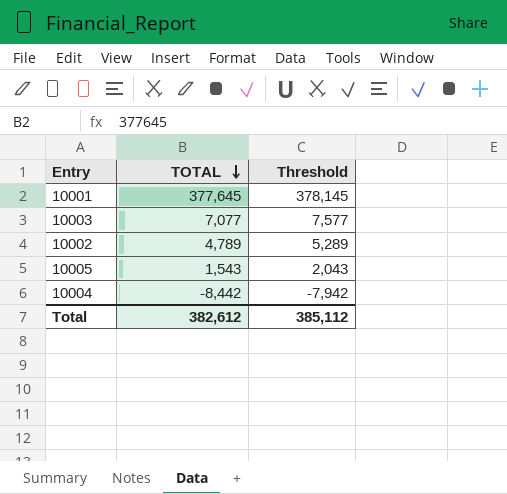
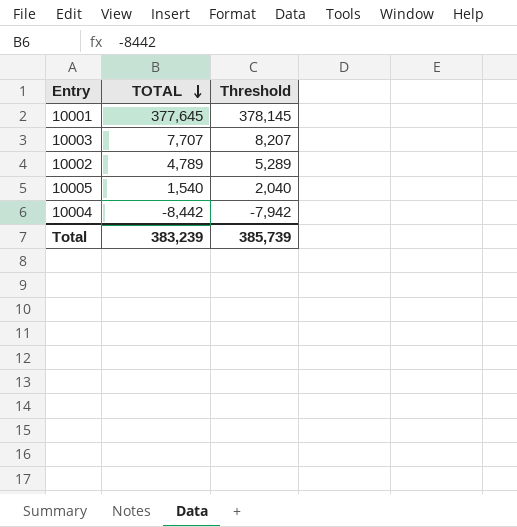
10003 | TOTAL: 7,077 -> 7,707
10003 | Threshold: 7,577 -> 8,207
10005 | TOTAL: 1,543 -> 1,540
10005 | Threshold: 2,043 -> 2,040
Total | TOTAL: 382,612 -> 383,239
Total | Threshold: 385,112 -> 385,739

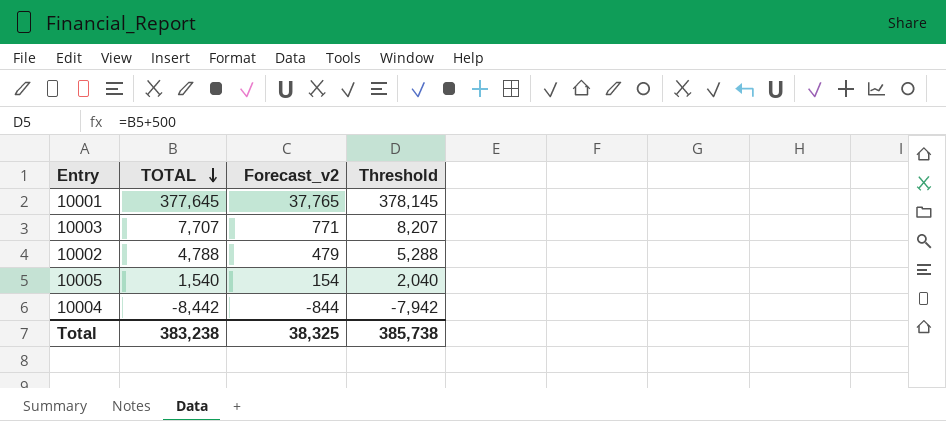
column Forecast_v2 | formula: none -> [TOTAL] * 0.1
10002 | TOTAL: 4,789 -> 4,788
10002 | Threshold: 5,289 -> 5,288
Total | TOTAL: 383,239 -> 383,238
Total | Threshold: 385,739 -> 385,738

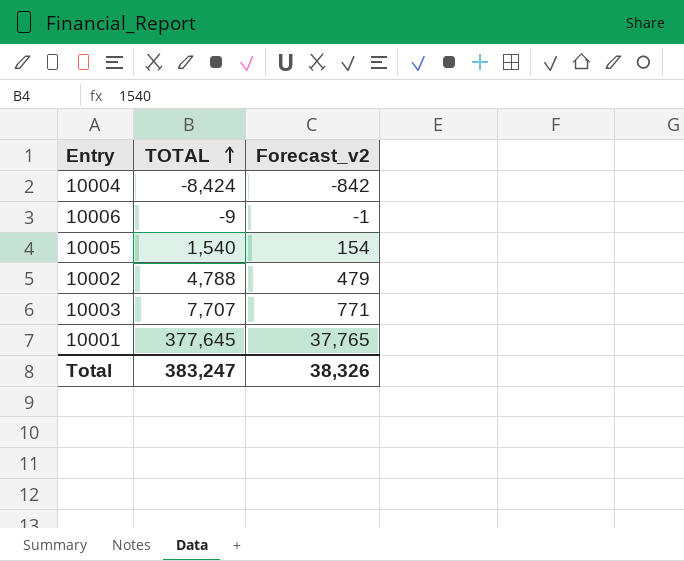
row order: TOTAL descending -> TOTAL ascending
column Threshold | formula: [TOTAL] + 500 -> none
10004 | TOTAL: -8,442 -> -8,424
10004 | Forecast_v2: -844 -> -842
row 10006: none -> -9 | -1
Total | TOTAL: 383,238 -> 383,247
Total | Forecast_v2: 38,325 -> 38,326

